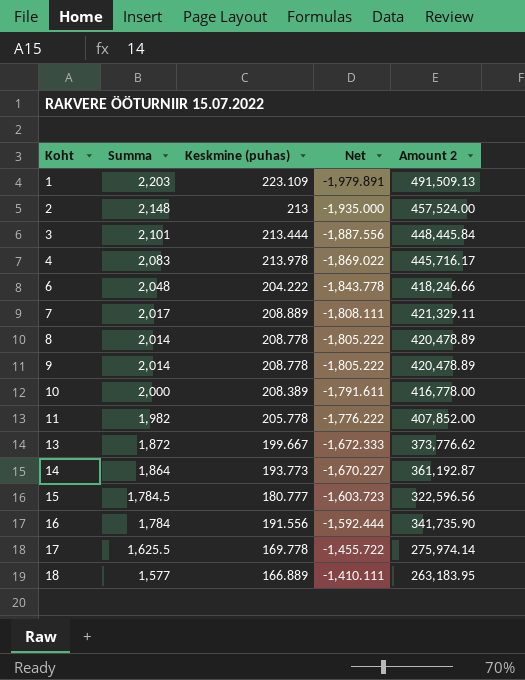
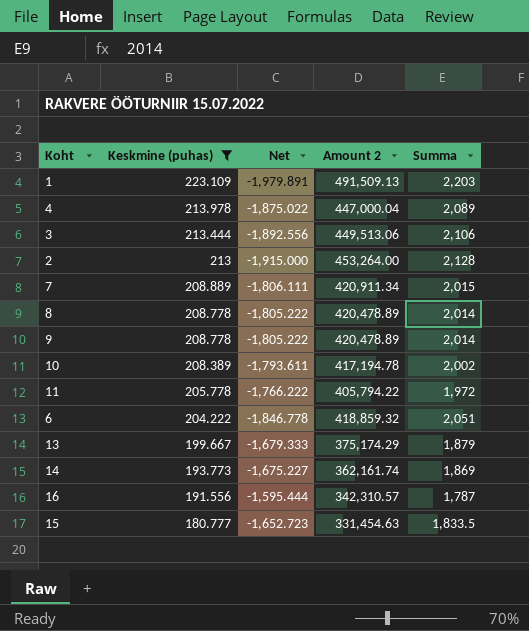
filter: none -> Keskmine (puhas) >= 180.777
row order: Koht ascending -> Keskmine (puhas) descending
column Summa | position: 2 -> 5
4 | Net: -1,869.022 -> -1,875.022
4 | Amount 2: 445,716.17 -> 447,000.04
4 | Summa: 2,083 -> 2,089
3 | Net: -1,887.556 -> -1,892.556
3 | Amount 2: 448,445.84 -> 449,513.06
3 | Summa: 2,101 -> 2,106
2 | Net: -1,935.000 -> -1,915.000
2 | Amount 2: 457,524.00 -> 453,264.00
2 | Summa: 2,148 -> 2,128
7 | Net: -1,808.111 -> -1,806.111
7 | Amount 2: 421,329.11 -> 420,911.34
7 | Summa: 2,017 -> 2,015
10 | Net: -1,791.611 -> -1,793.611
10 | Amount 2: 416,778.00 -> 417,194.78
10 | Summa: 2,000 -> 2,002
11 | Net: -1,776.222 -> -1,766.222
11 | Amount 2: 407,852.00 -> 405,794.22
11 | Summa: 1,982 -> 1,972
6 | Net: -1,843.778 -> -1,846.778
6 | Amount 2: 418,246.66 -> 418,859.32
6 | Summa: 2,048 -> 2,051
13 | Net: -1,672.333 -> -1,679.333
13 | Amount 2: 373,776.62 -> 375,174.29
13 | Summa: 1,872 -> 1,879
14 | Net: -1,670.227 -> -1,675.227
14 | Amount 2: 361,192.87 -> 362,161.74
14 | Summa: 1,864 -> 1,869
16 | Net: -1,592.444 -> -1,595.444
16 | Amount 2: 341,735.90 -> 342,310.57
16 | Summa: 1,784 -> 1,787
15 | Net: -1,603.723 -> -1,652.723
15 | Amount 2: 322,596.56 -> 331,454.63
15 | Summa: 1,784.5 -> 1,833.5

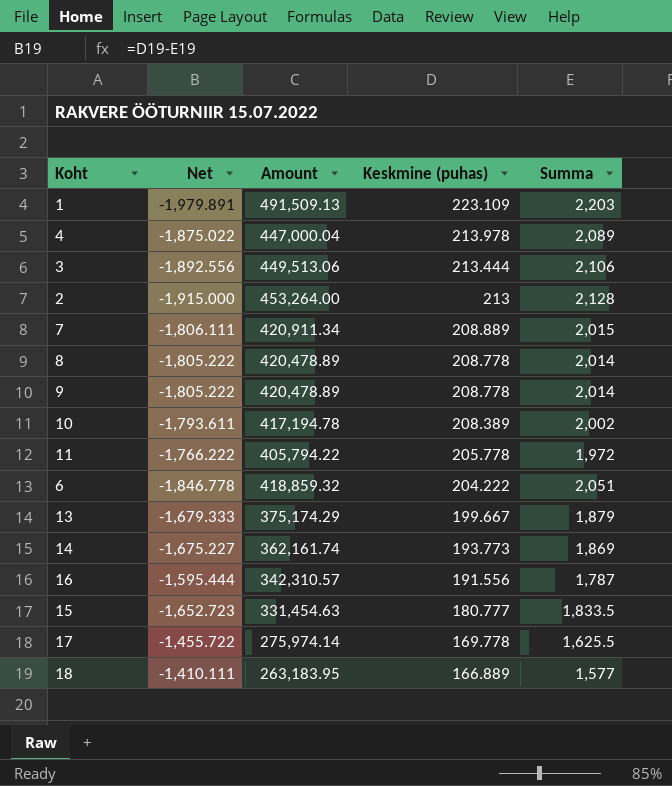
filter: Keskmine (puhas) >= 180.777 -> none
column name: Amount 2 -> Amount
column Keskmine (puhas) | position: 2 -> 4

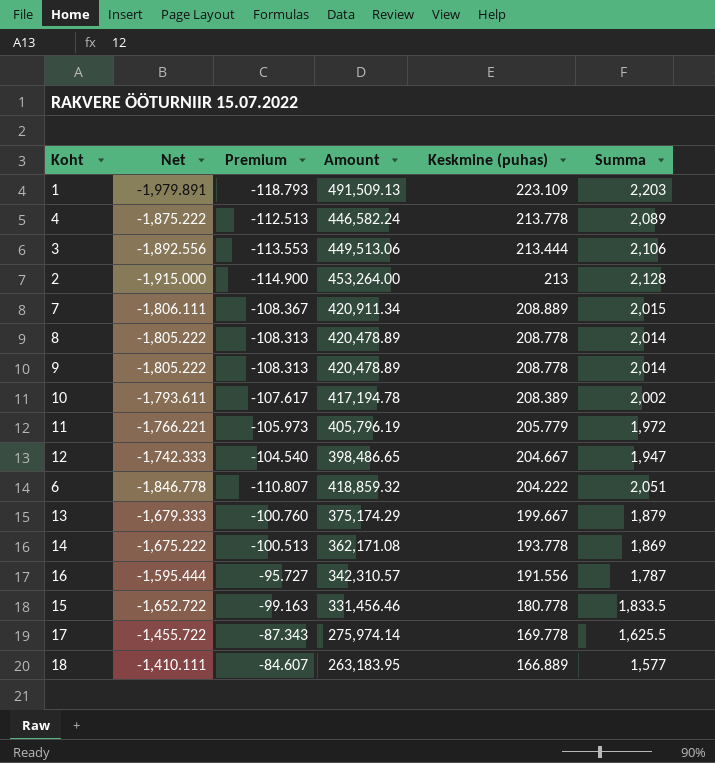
column Premium | formula: none -> [Net] * 0.06
4 | Net: -1,875.022 -> -1,875.222
4 | Amount: 447,000.04 -> 446,582.24
4 | Keskmine (puhas): 213.978 -> 213.778
11 | Net: -1,766.222 -> -1,766.221
11 | Amount: 405,794.22 -> 405,796.19
11 | Keskmine (puhas): 205.778 -> 205.779
row 12: none -> -1,742.333 | -104.540 | 398,486.65 | 204.667 | 1,947
14 | Net: -1,675.227 -> -1,675.222
14 | Amount: 362,161.74 -> 362,171.08
14 | Keskmine (puhas): 193.773 -> 193.778
15 | Net: -1,652.723 -> -1,652.722
15 | Amount: 331,454.63 -> 331,456.46
15 | Keskmine (puhas): 180.777 -> 180.778

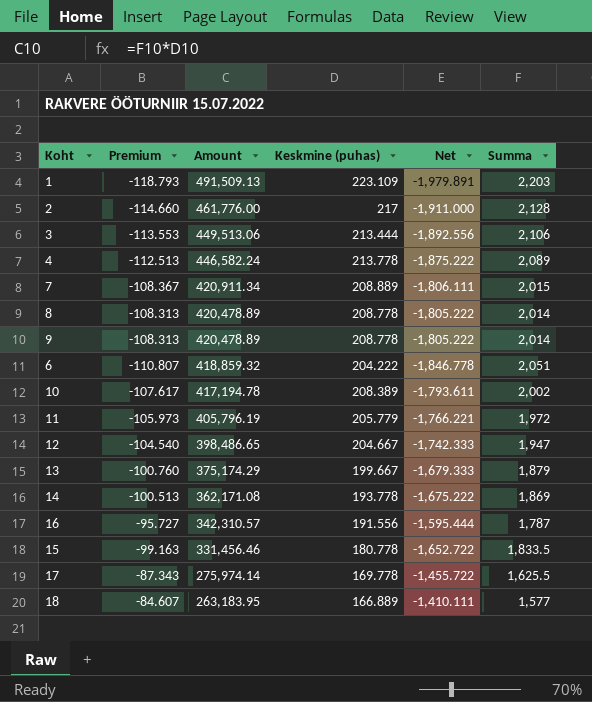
row order: Keskmine (puhas) descending -> Amount descending
column Net | position: 2 -> 5
2 | Premium: -114.900 -> -114.660
2 | Amount: 453,264.00 -> 461,776.00
2 | Keskmine (puhas): 213 -> 217
2 | Net: -1,915.000 -> -1,911.000

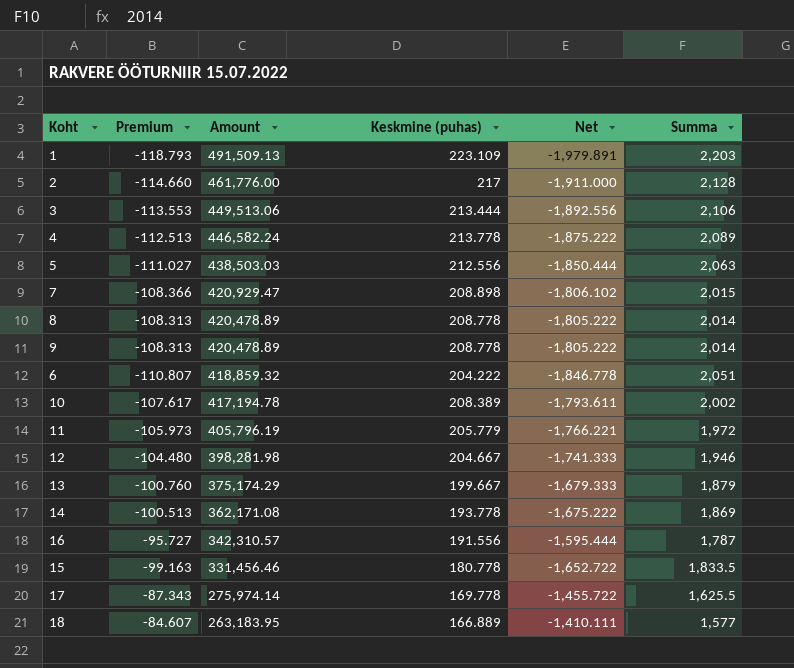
row 5: none -> -111.027 | 438,503.03 | 212.556 | -1,850.444 | 2,063
7 | Premium: -108.367 -> -108.366
7 | Amount: 420,911.34 -> 420,929.47
7 | Keskmine (puhas): 208.889 -> 208.898
7 | Net: -1,806.111 -> -1,806.102
12 | Premium: -104.540 -> -104.480
12 | Amount: 398,486.65 -> 398,281.98
12 | Net: -1,742.333 -> -1,741.333
12 | Summa: 1,947 -> 1,946

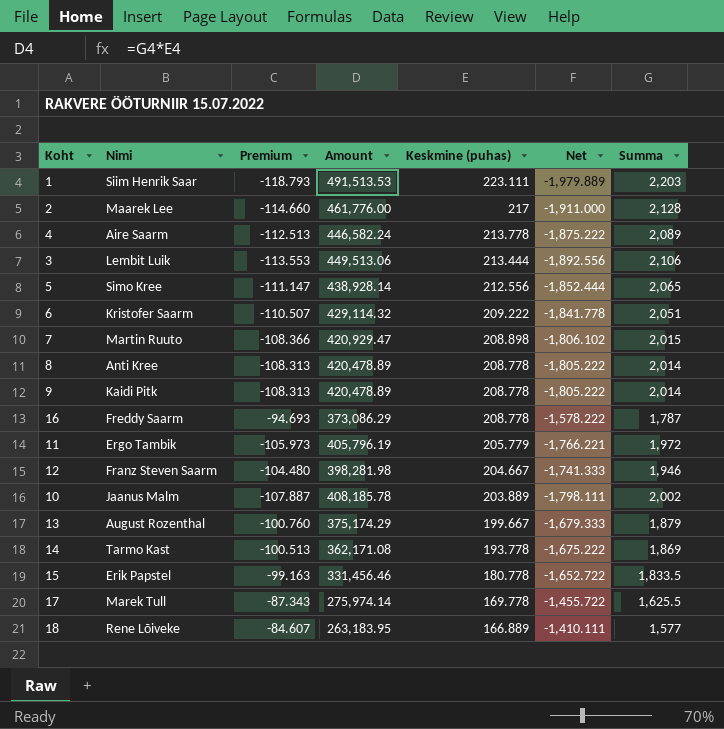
row order: Amount descending -> Keskmine (puhas) descending
column Nimi | position: none -> 2
1 | Amount: 491,509.13 -> 491,513.53
1 | Keskmine (puhas): 223.109 -> 223.111
1 | Net: -1,979.891 -> -1,979.889
5 | Premium: -111.027 -> -111.147
5 | Amount: 438,503.03 -> 438,928.14
5 | Net: -1,850.444 -> -1,852.444
5 | Summa: 2,063 -> 2,065
6 | Premium: -110.807 -> -110.507
6 | Amount: 418,859.32 -> 429,114.32
6 | Keskmine (puhas): 204.222 -> 209.222
6 | Net: -1,846.778 -> -1,841.778
16 | Premium: -95.727 -> -94.693
16 | Amount: 342,310.57 -> 373,086.29
16 | Keskmine (puhas): 191.556 -> 208.778
16 | Net: -1,595.444 -> -1,578.222
10 | Premium: -107.617 -> -107.887
10 | Amount: 417,194.78 -> 408,185.78
10 | Keskmine (puhas): 208.389 -> 203.889
10 | Net: -1,793.611 -> -1,798.111

